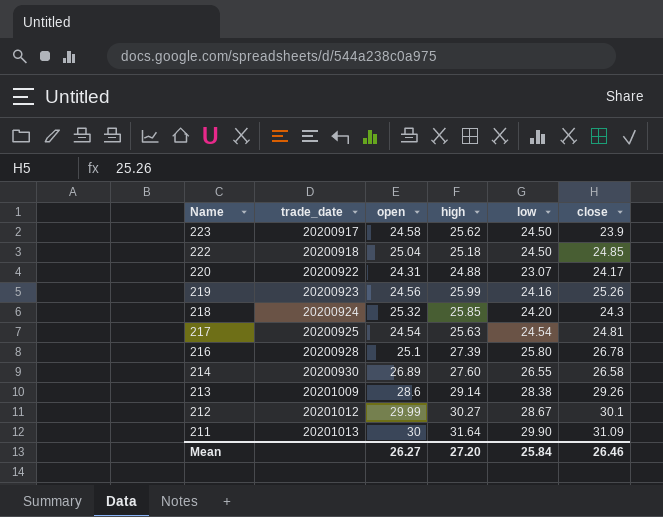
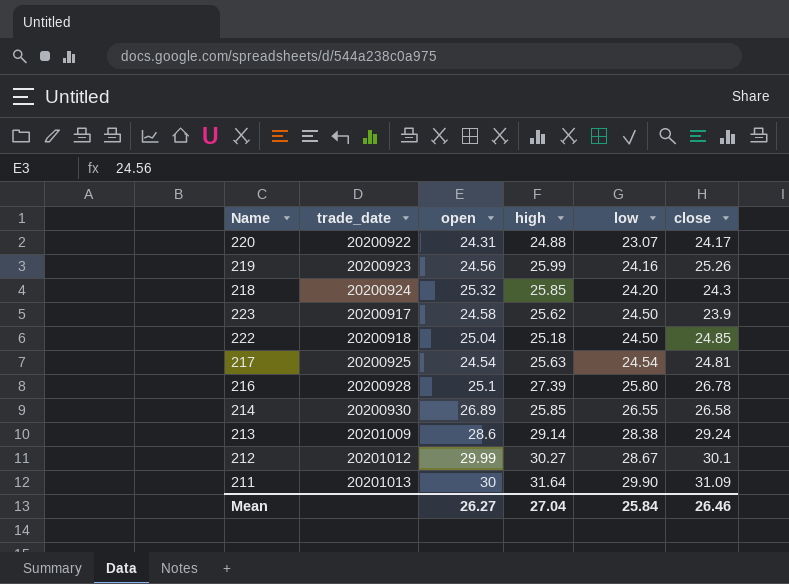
row order: Name descending -> low ascending
214 | high: 27.60 -> 25.85
213 | close: 29.26 -> 29.24
Mean | high: 27.20 -> 27.04

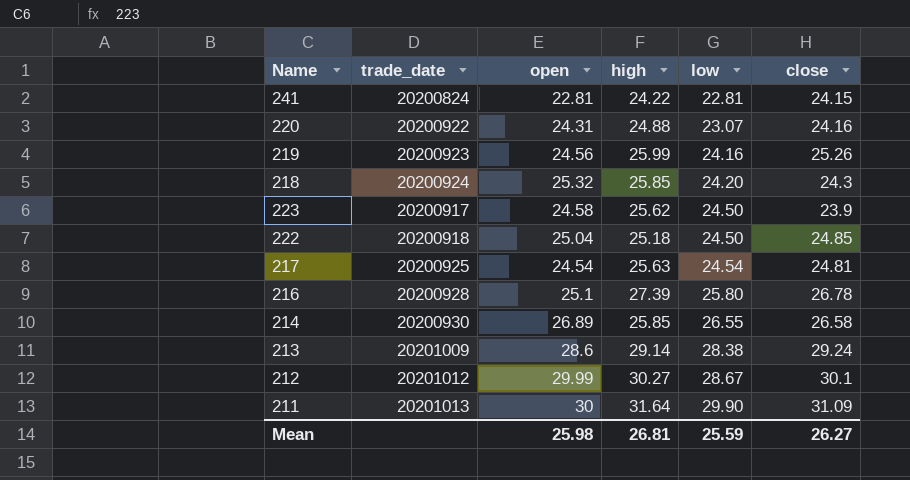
row 241: none -> 20200824 | 22.81 | 24.22 | 22.81 | 24.15
220 | close: 24.17 -> 24.16
Mean | open: 26.27 -> 25.98
Mean | high: 27.04 -> 26.81
Mean | low: 25.84 -> 25.59
Mean | close: 26.46 -> 26.27

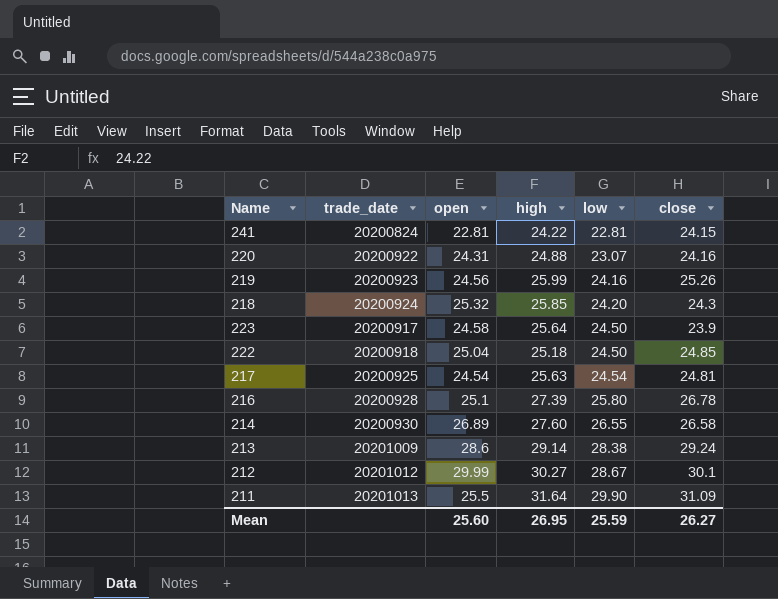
223 | high: 25.62 -> 25.64
214 | high: 25.85 -> 27.60
211 | open: 30 -> 25.5
Mean | open: 25.98 -> 25.60
Mean | high: 26.81 -> 26.95

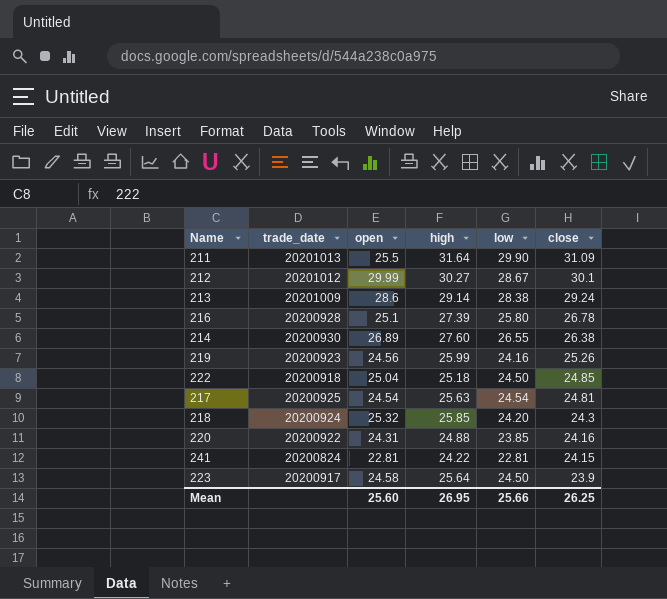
row order: low ascending -> close descending
214 | close: 26.58 -> 26.38
220 | low: 23.07 -> 23.85
Mean | low: 25.59 -> 25.66
Mean | close: 26.27 -> 26.25

